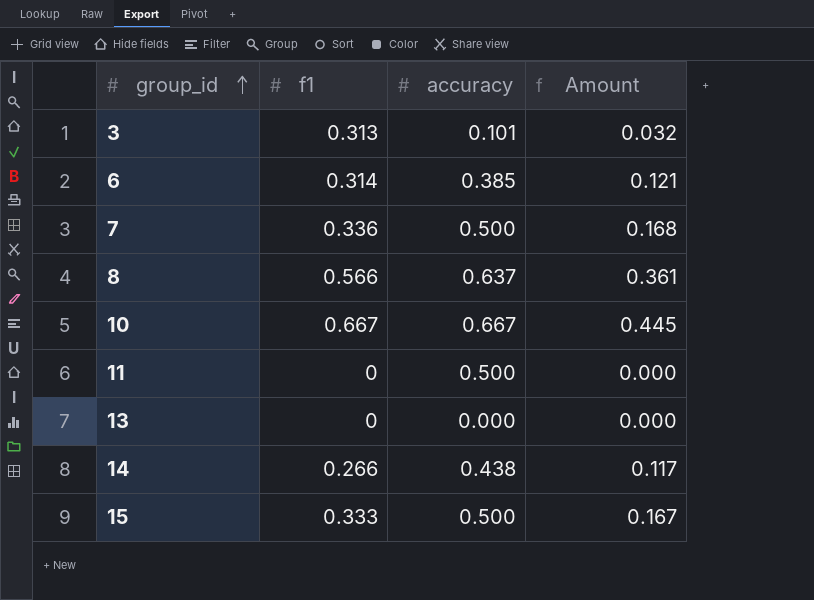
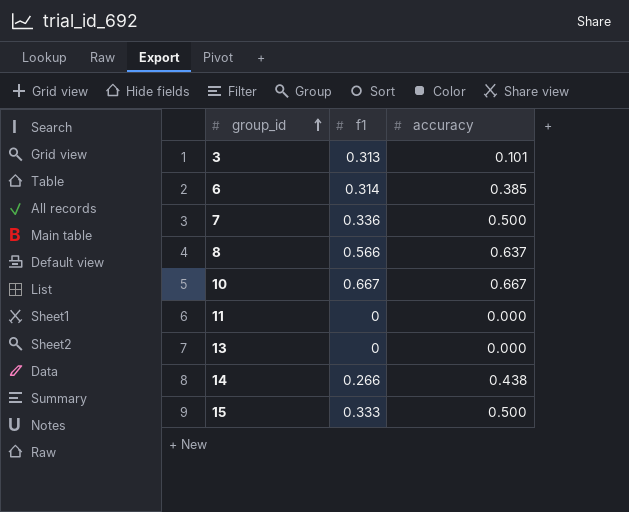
column Amount | formula: [f1] * [accuracy] -> none
11 | accuracy: 0.500 -> 0.000

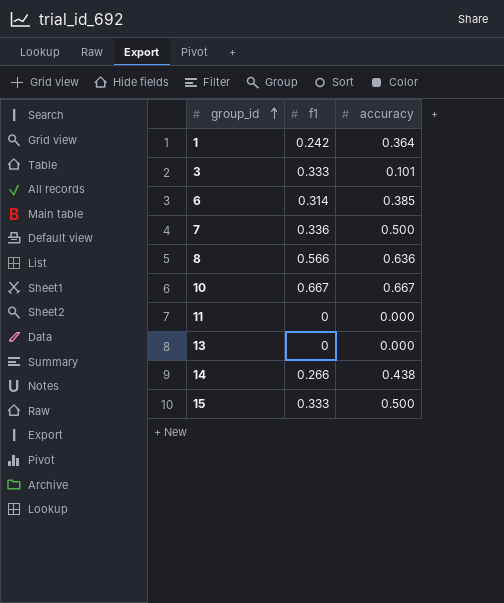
row 1: none -> 0.242 | 0.364
3 | f1: 0.313 -> 0.333
8 | accuracy: 0.637 -> 0.636

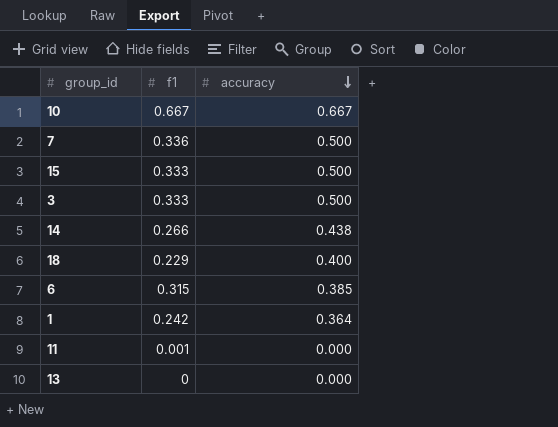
row order: group_id ascending -> accuracy descending
row 8: 0.566 | 0.636 -> none
3 | accuracy: 0.101 -> 0.500
row 18: none -> 0.229 | 0.400
6 | f1: 0.314 -> 0.315
11 | f1: 0 -> 0.001

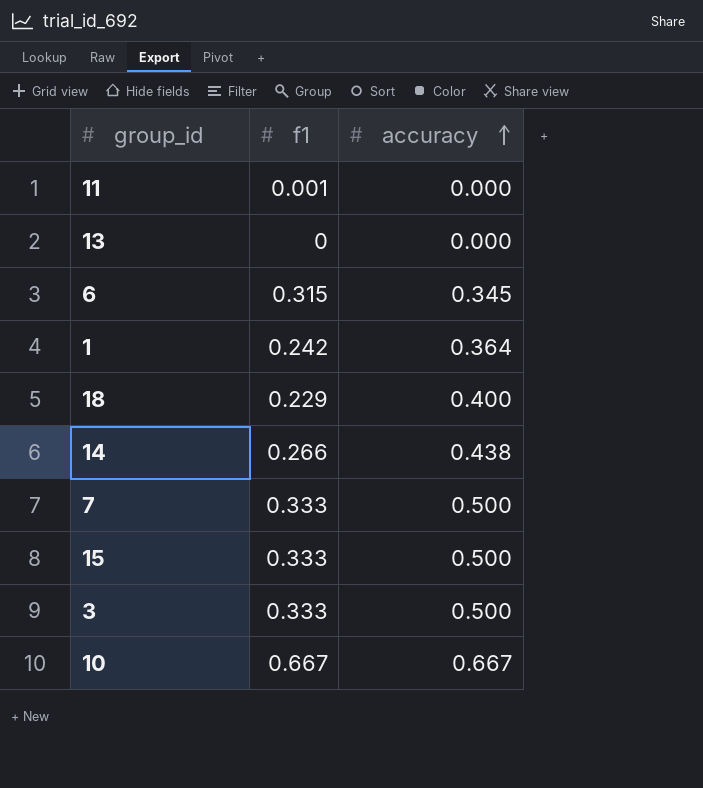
row order: accuracy descending -> accuracy ascending
6 | accuracy: 0.385 -> 0.345
7 | f1: 0.336 -> 0.333

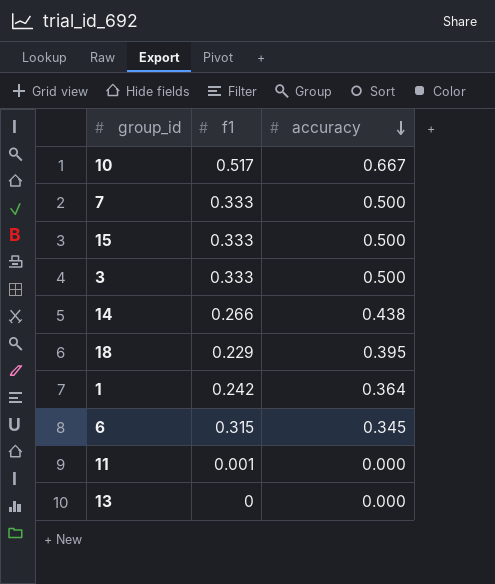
row order: accuracy ascending -> accuracy descending
10 | f1: 0.667 -> 0.517
18 | accuracy: 0.400 -> 0.395

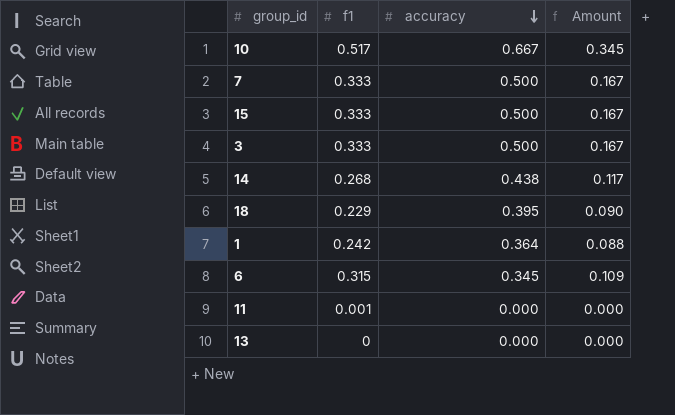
column Amount | formula: none -> [f1] * [accuracy]
14 | f1: 0.266 -> 0.268

